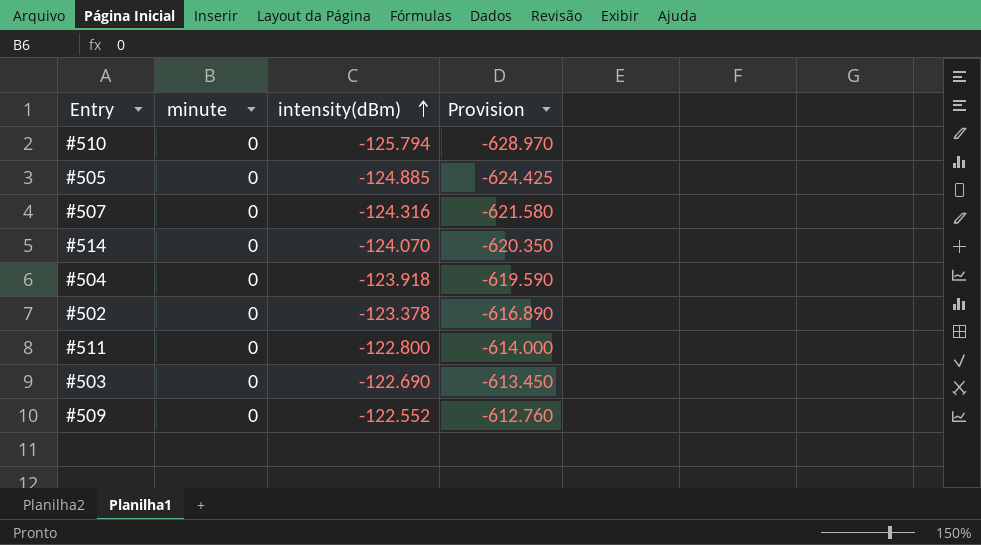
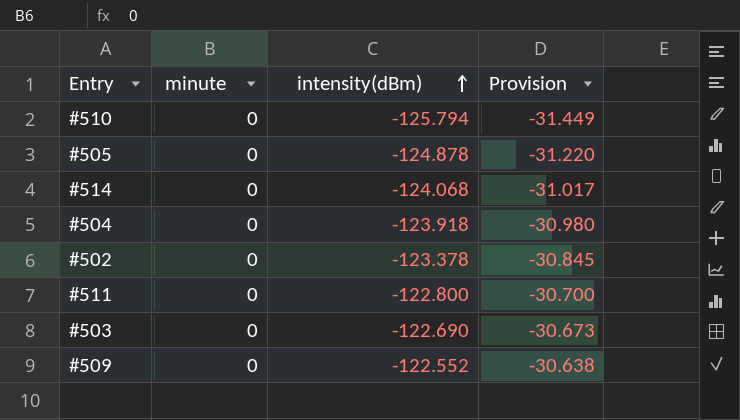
column Provision | formula: [intensity(dBm)] * 5 -> [intensity(dBm)] * 0.25
row #507: 0 | -124.316 | -621.580 -> none
#505 | intensity(dBm): -124.885 -> -124.878
#514 | intensity(dBm): -124.070 -> -124.068

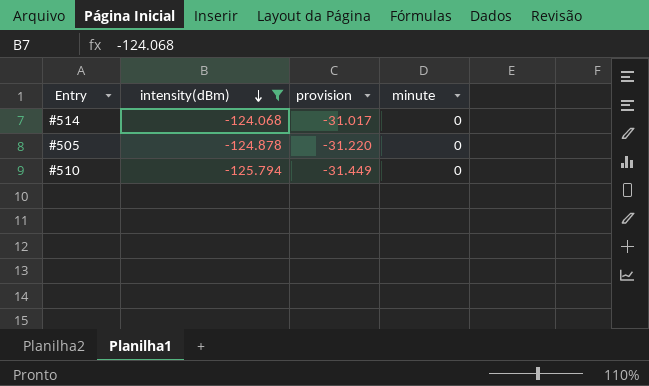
filter: none -> intensity(dBm) <= -124.068
row order: intensity(dBm) ascending -> intensity(dBm) descending
column name: Provision -> provision
column minute | position: 2 -> 4

